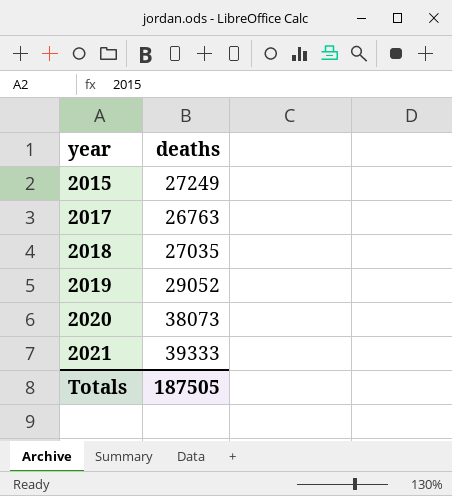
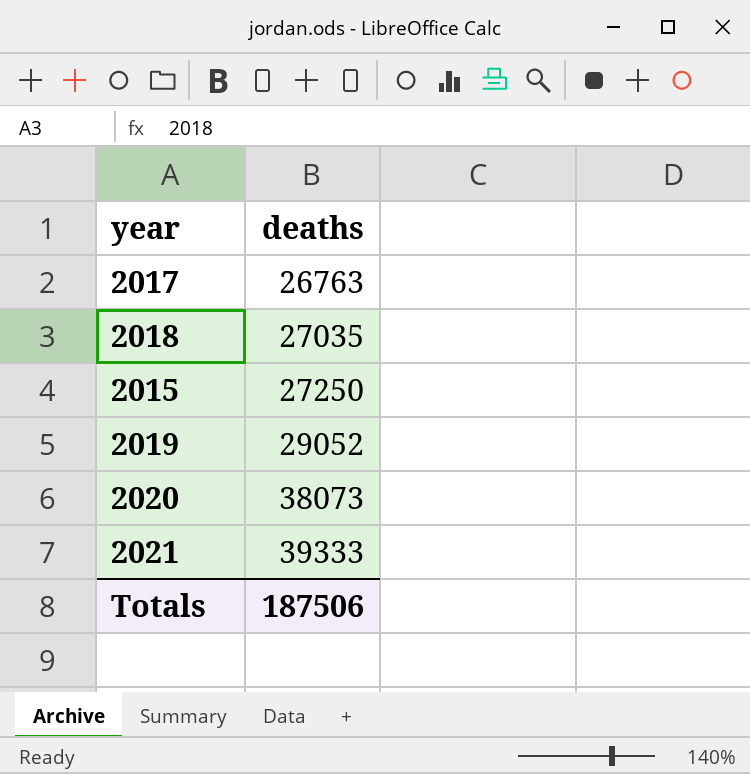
row order: year ascending -> deaths ascending
2015 | deaths: 27249 -> 27250
Totals | deaths: 187505 -> 187506

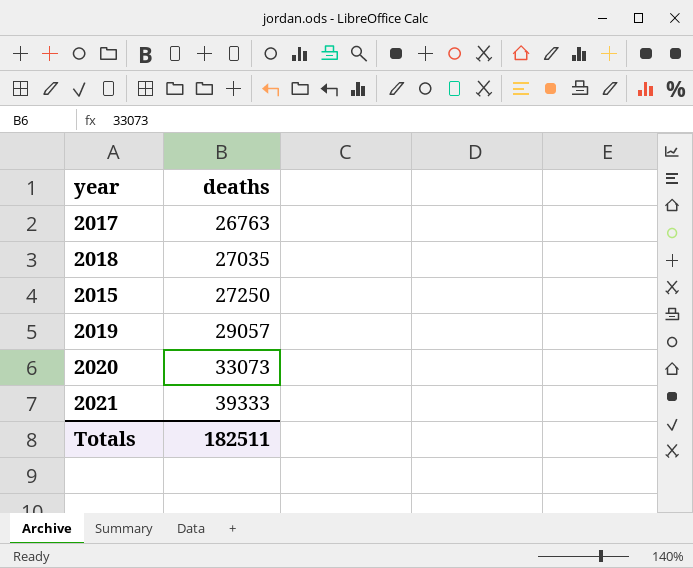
2019 | deaths: 29052 -> 29057
2020 | deaths: 38073 -> 33073
Totals | deaths: 187506 -> 182511

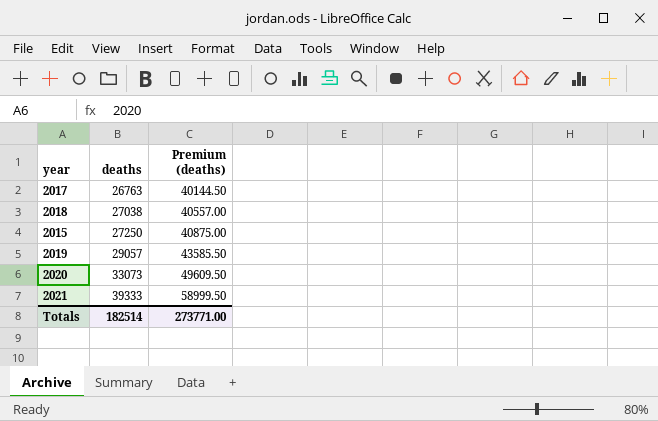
column Premium (deaths) | formula: none -> [deaths] * 1.5
2018 | deaths: 27035 -> 27038
Totals | deaths: 182511 -> 182514

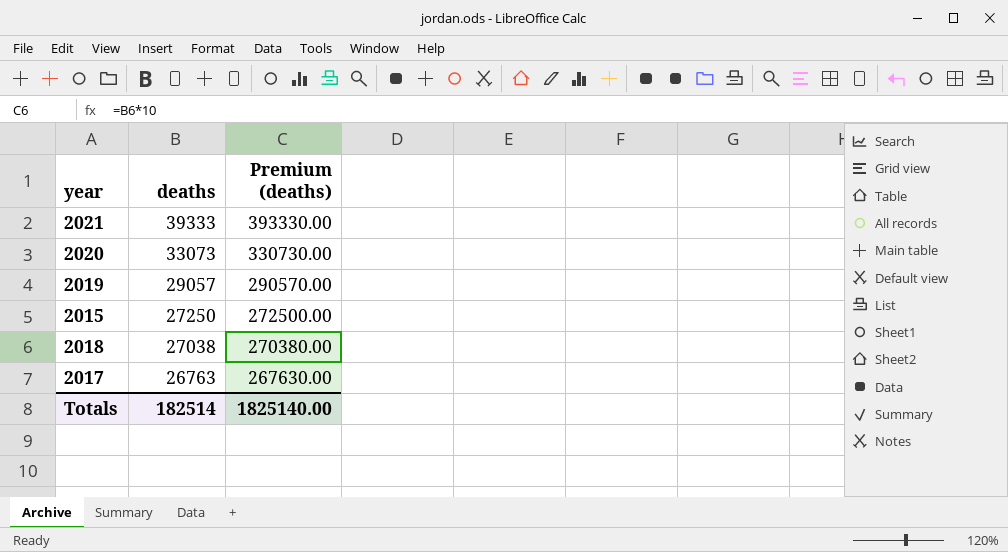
row order: deaths ascending -> deaths descending
column Premium (deaths) | formula: [deaths] * 1.5 -> [deaths] * 10
Totals | Premium (deaths): 273771.00 -> 1825140.00

